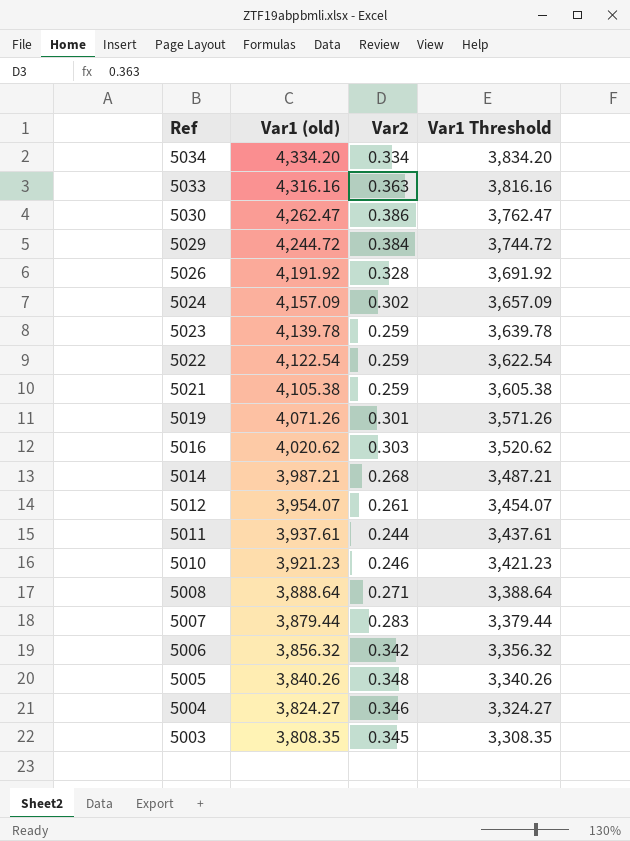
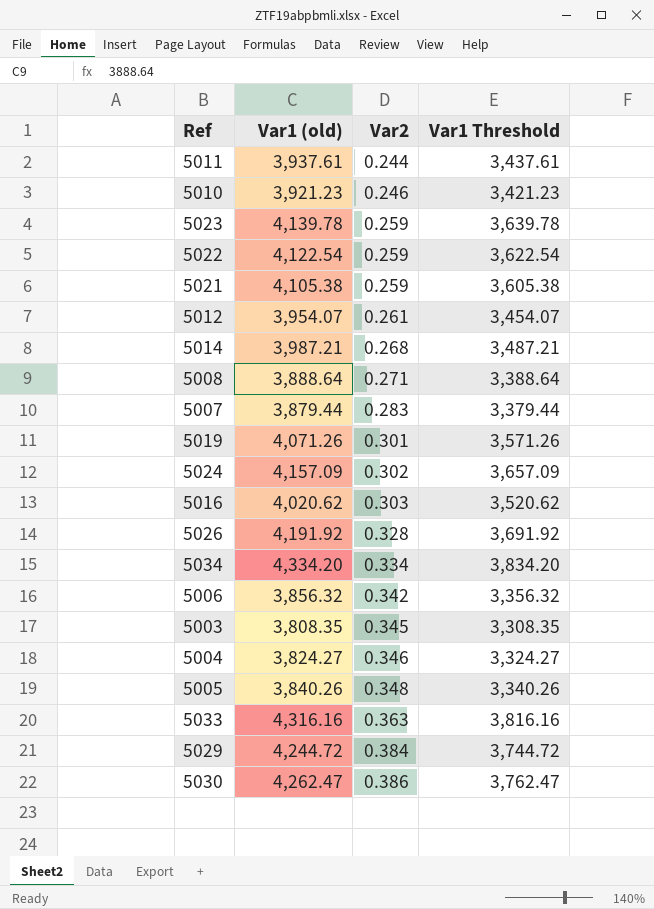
row order: Ref descending -> Var2 ascending

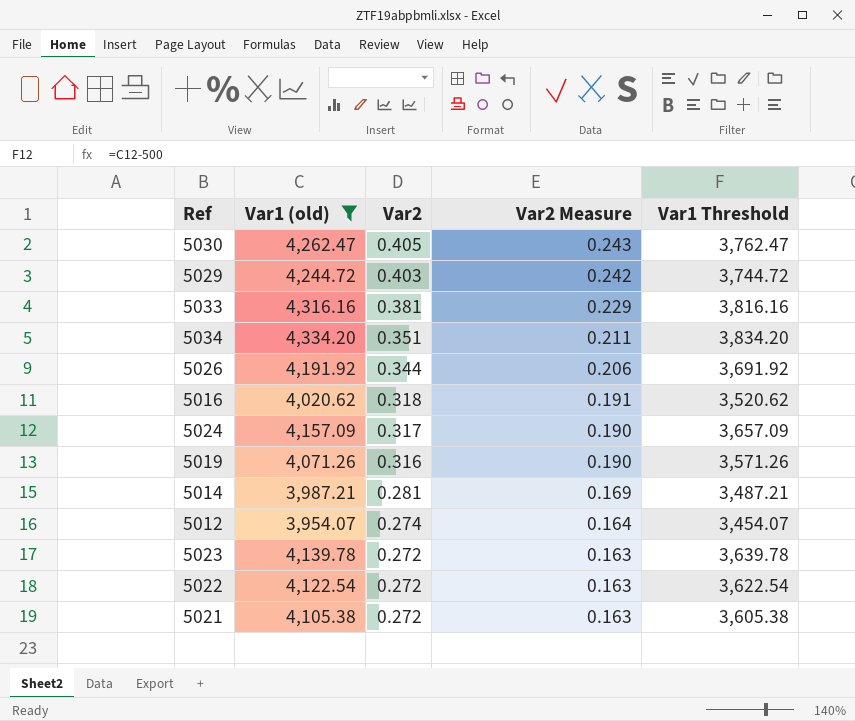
filter: none -> Var1 (old) >= 3,954.07
row order: Var2 ascending -> Var2 descending
column Var2 Measure | formula: none -> [Var2] * 0.6
5030 | Var2: 0.386 -> 0.405
5029 | Var2: 0.384 -> 0.403
5033 | Var2: 0.363 -> 0.381
5034 | Var2: 0.334 -> 0.351
5026 | Var2: 0.328 -> 0.344
5016 | Var2: 0.303 -> 0.318
5024 | Var2: 0.302 -> 0.317
5019 | Var2: 0.301 -> 0.316
5014 | Var2: 0.268 -> 0.281
5012 | Var2: 0.261 -> 0.274
5023 | Var2: 0.259 -> 0.272
5022 | Var2: 0.259 -> 0.272
5021 | Var2: 0.259 -> 0.272

